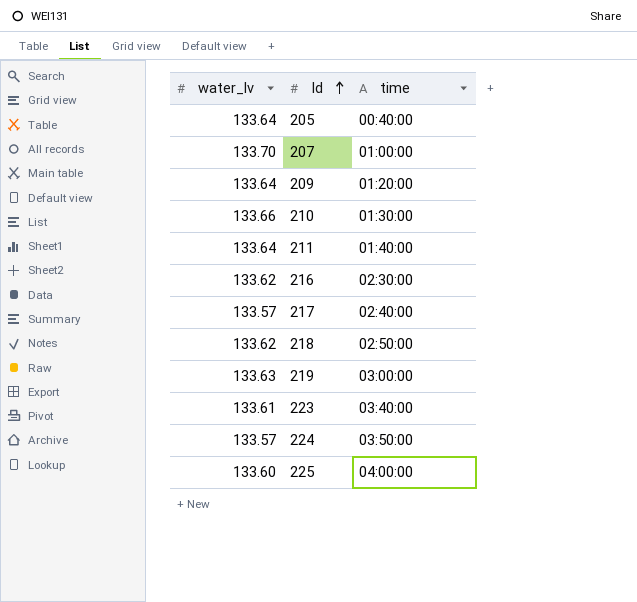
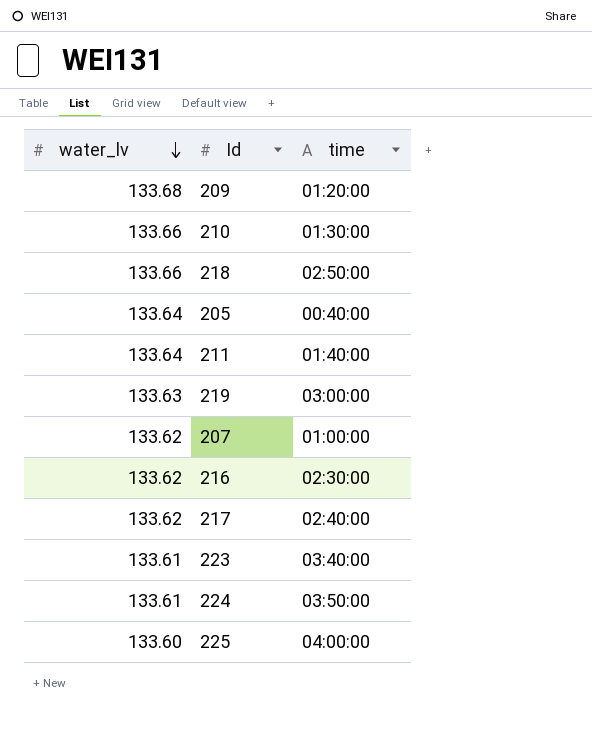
row order: Id ascending -> water_lv descending
209 | water_lv: 133.64 -> 133.68
218 | water_lv: 133.62 -> 133.66
207 | water_lv: 133.70 -> 133.62
217 | water_lv: 133.57 -> 133.62
224 | water_lv: 133.57 -> 133.61

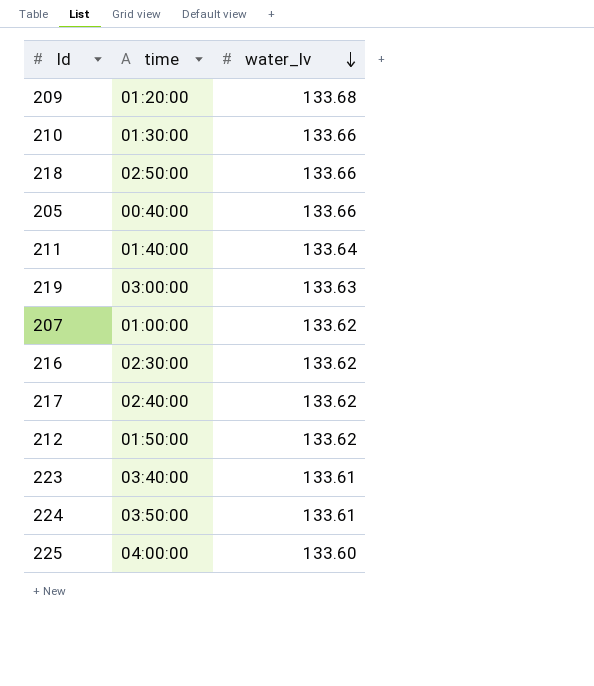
column water_lv | position: 1 -> 3
205 | water_lv: 133.64 -> 133.66
row 212: none -> 01:50:00 | 133.62

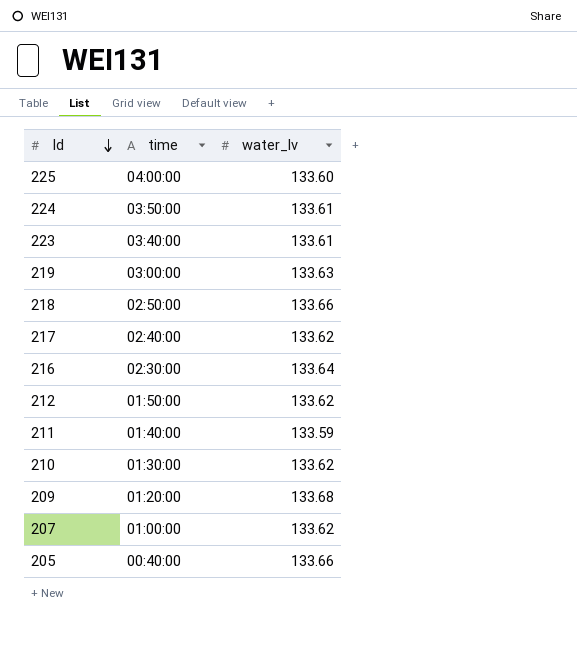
row order: water_lv descending -> Id descending
216 | water_lv: 133.62 -> 133.64
211 | water_lv: 133.64 -> 133.59
210 | water_lv: 133.66 -> 133.62

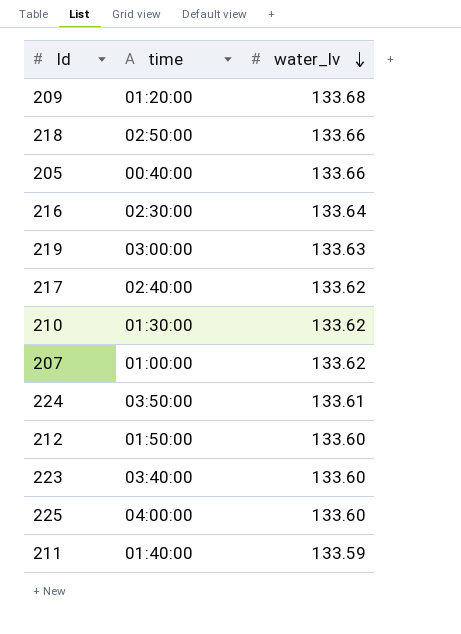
row order: Id descending -> water_lv descending
212 | water_lv: 133.62 -> 133.60
223 | water_lv: 133.61 -> 133.60

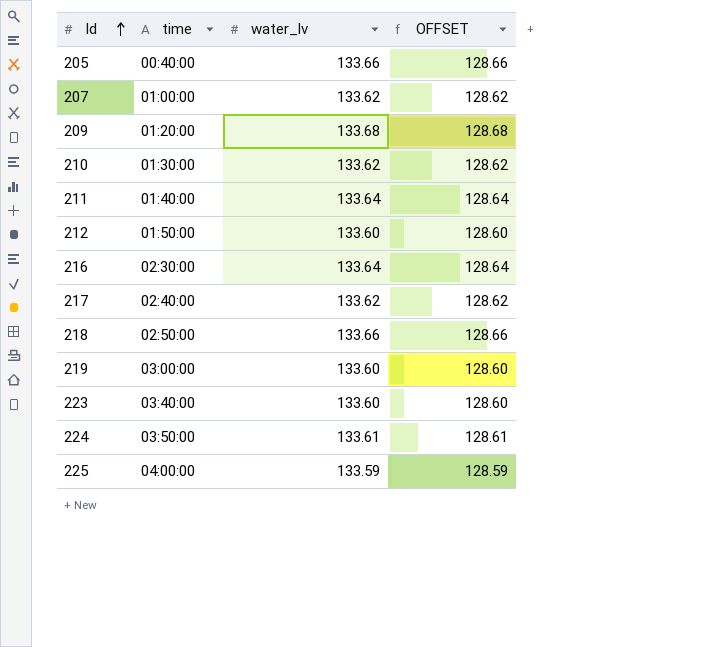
row order: water_lv descending -> Id ascending
column OFFSET | formula: none -> [water_lv] - 5
211 | water_lv: 133.59 -> 133.64
219 | water_lv: 133.63 -> 133.60
225 | water_lv: 133.60 -> 133.59

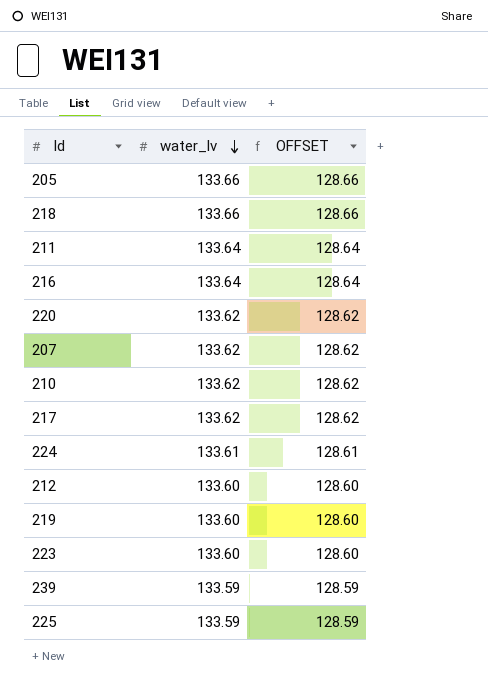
row order: Id ascending -> water_lv descending
column time | position: 2 -> none
row 209: 01:20:00 | 133.68 | 128.68 -> none
row 220: none -> 133.62 | 128.62
row 239: none -> 133.59 | 128.59

